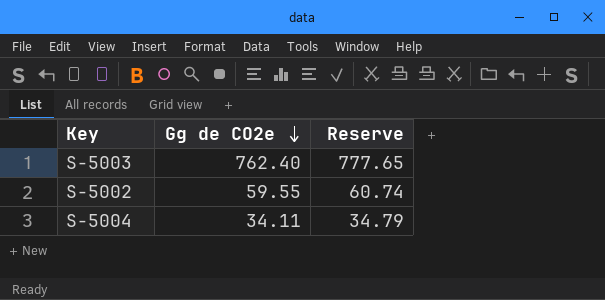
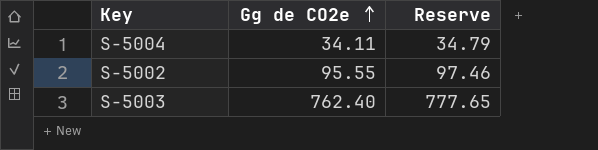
row order: Gg de CO2e descending -> Gg de CO2e ascending
S-5002 | Gg de CO2e: 59.55 -> 95.55
S-5002 | Reserve: 60.74 -> 97.46

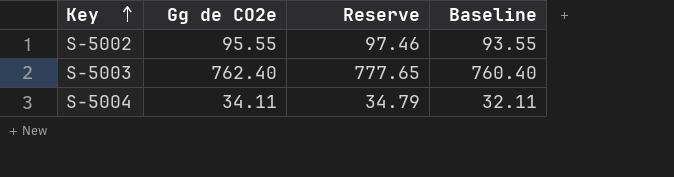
row order: Gg de CO2e ascending -> Key ascending
column Baseline | formula: none -> [Gg de CO2e] - 2

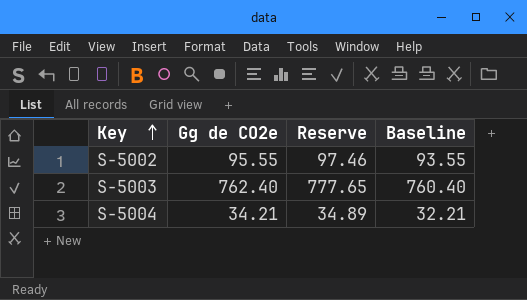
S-5004 | Gg de CO2e: 34.11 -> 34.21
S-5004 | Reserve: 34.79 -> 34.89
S-5004 | Baseline: 32.11 -> 32.21

